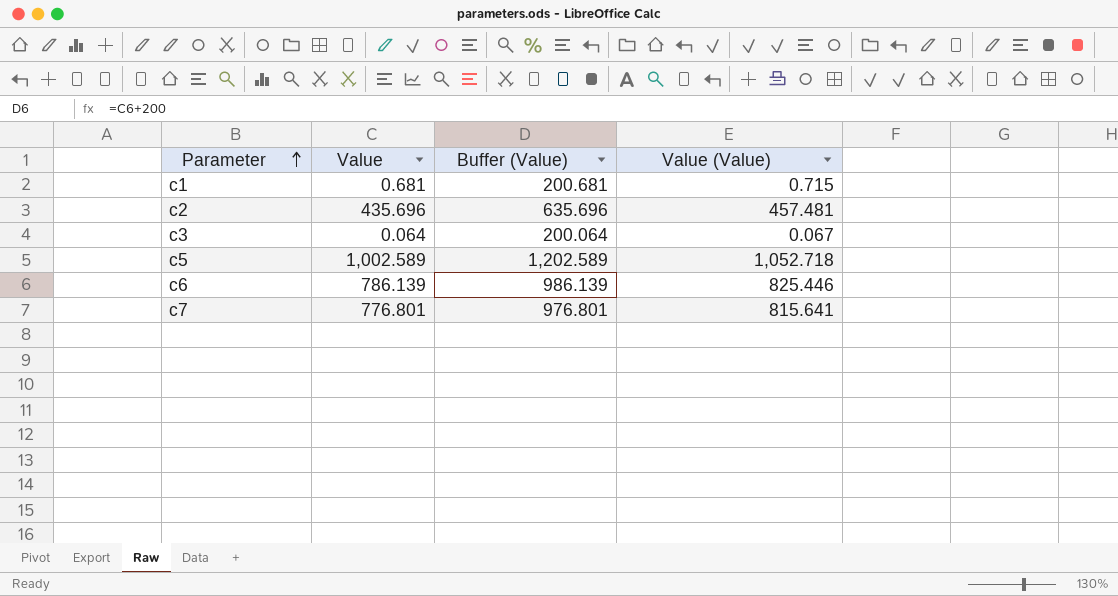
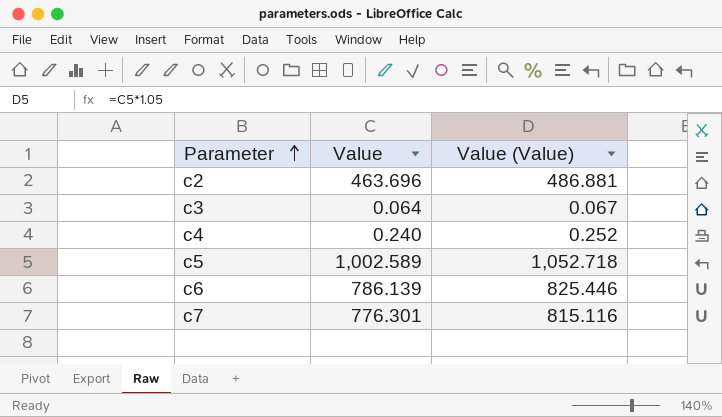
column Buffer (Value) | formula: [Value] + 200 -> none
row c1: 0.681 | 200.681 | 0.715 -> none
c2 | Value: 435.696 -> 463.696
c2 | Value (Value): 457.481 -> 486.881
row c4: none -> 0.240 | 0.252
c7 | Value: 776.801 -> 776.301
c7 | Value (Value): 815.641 -> 815.116

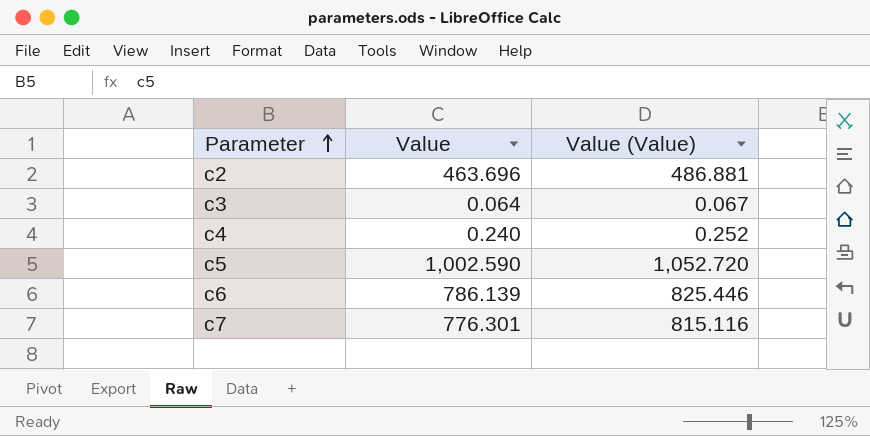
c5 | Value: 1,002.589 -> 1,002.590
c5 | Value (Value): 1,052.718 -> 1,052.720

